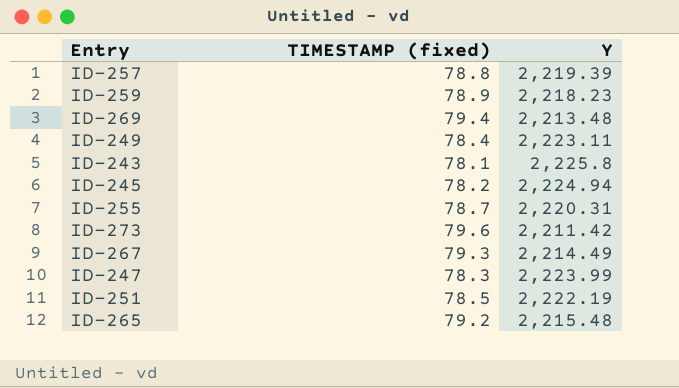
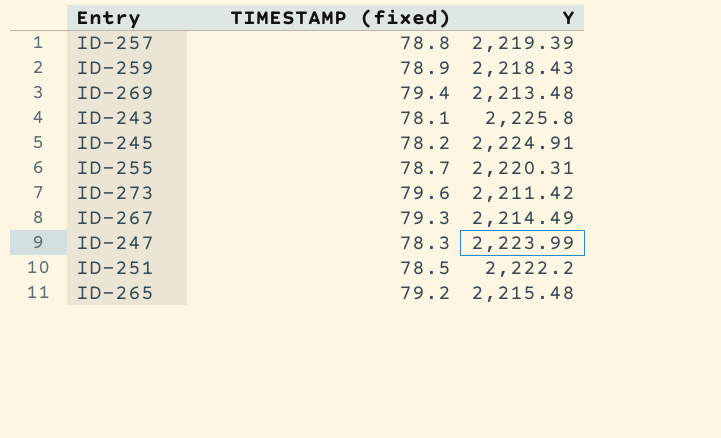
row ID-249: 78.4 | 2,223.11 -> none
ID-259 | Y: 2,218.23 -> 2,218.43
ID-245 | Y: 2,224.94 -> 2,224.91
ID-251 | Y: 2,222.19 -> 2,222.2

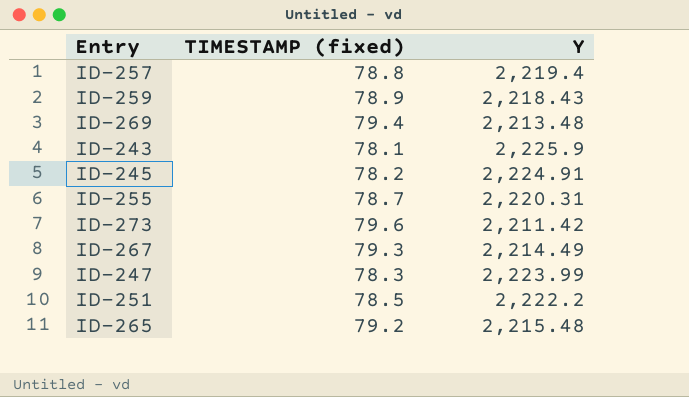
ID-257 | Y: 2,219.39 -> 2,219.4
ID-243 | Y: 2,225.8 -> 2,225.9

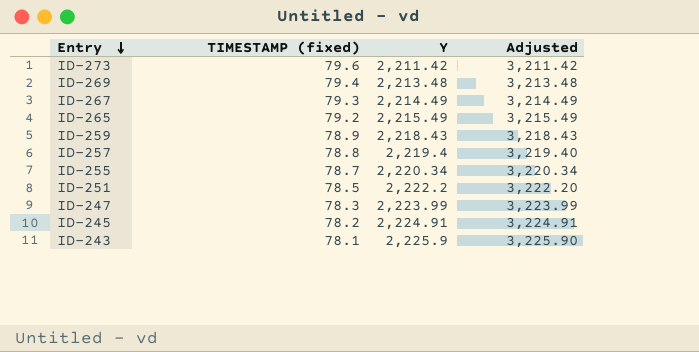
row order: none -> Entry descending
column Adjusted | formula: none -> [Y] + 1000
ID-265 | Y: 2,215.48 -> 2,215.49
ID-255 | Y: 2,220.31 -> 2,220.34

